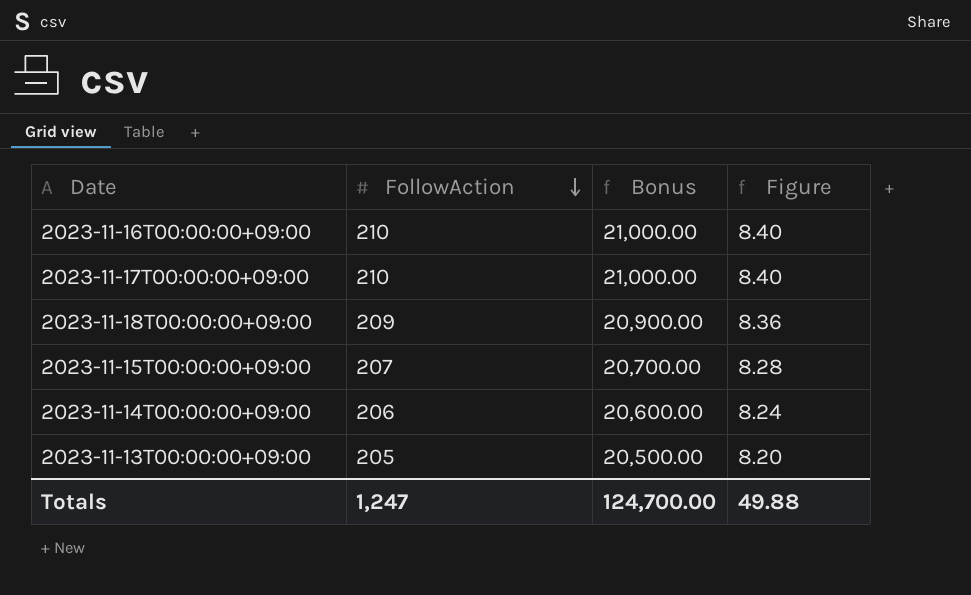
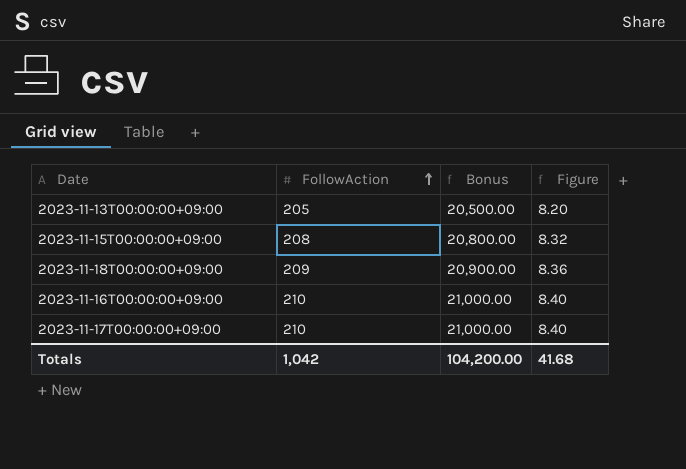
row order: FollowAction descending -> FollowAction ascending
row 2023-11-14T00:00:00+09:00: 206 | 20,600.00 | 8.24 -> none
2023-11-15T00:00:00+09:00 | FollowAction: 207 -> 208
2023-11-15T00:00:00+09:00 | Bonus: 20,700.00 -> 20,800.00
2023-11-15T00:00:00+09:00 | Figure: 8.28 -> 8.32
Totals | FollowAction: 1,247 -> 1,042
Totals | Bonus: 124,700.00 -> 104,200.00
Totals | Figure: 49.88 -> 41.68

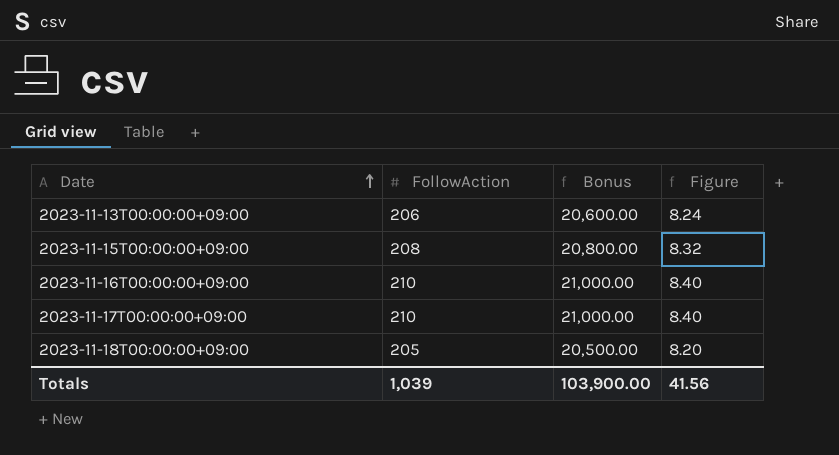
row order: FollowAction ascending -> Date ascending
2023-11-13T00:00:00+09:00 | FollowAction: 205 -> 206
2023-11-13T00:00:00+09:00 | Bonus: 20,500.00 -> 20,600.00
2023-11-13T00:00:00+09:00 | Figure: 8.20 -> 8.24
2023-11-18T00:00:00+09:00 | FollowAction: 209 -> 205
2023-11-18T00:00:00+09:00 | Bonus: 20,900.00 -> 20,500.00
2023-11-18T00:00:00+09:00 | Figure: 8.36 -> 8.20
Totals | FollowAction: 1,042 -> 1,039
Totals | Bonus: 104,200.00 -> 103,900.00
Totals | Figure: 41.68 -> 41.56

